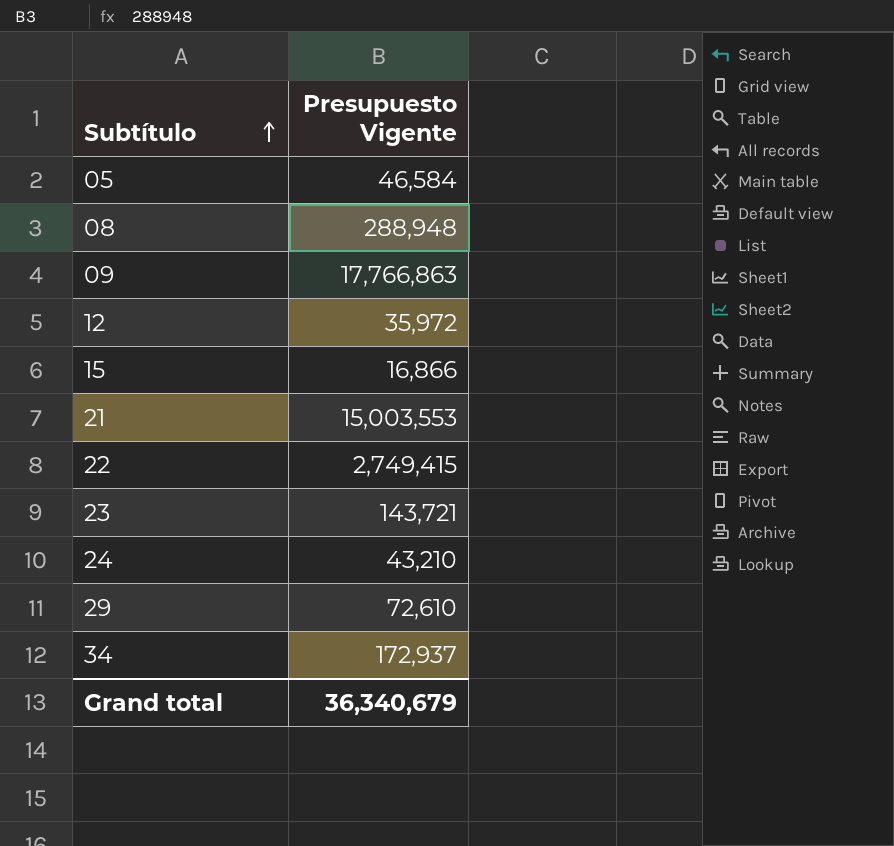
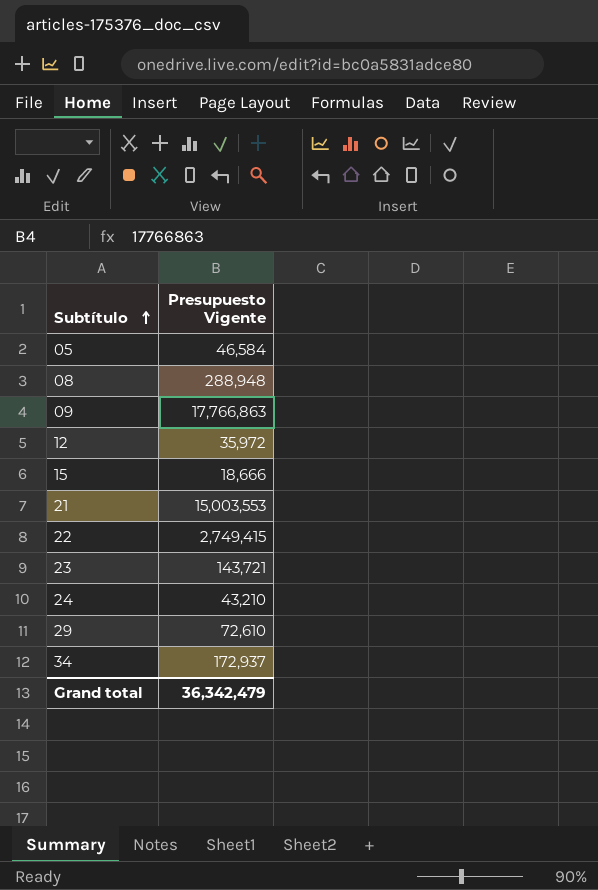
15 | Presupuesto Vigente: 16,866 -> 18,666
Grand total | Presupuesto Vigente: 36,340,679 -> 36,342,479

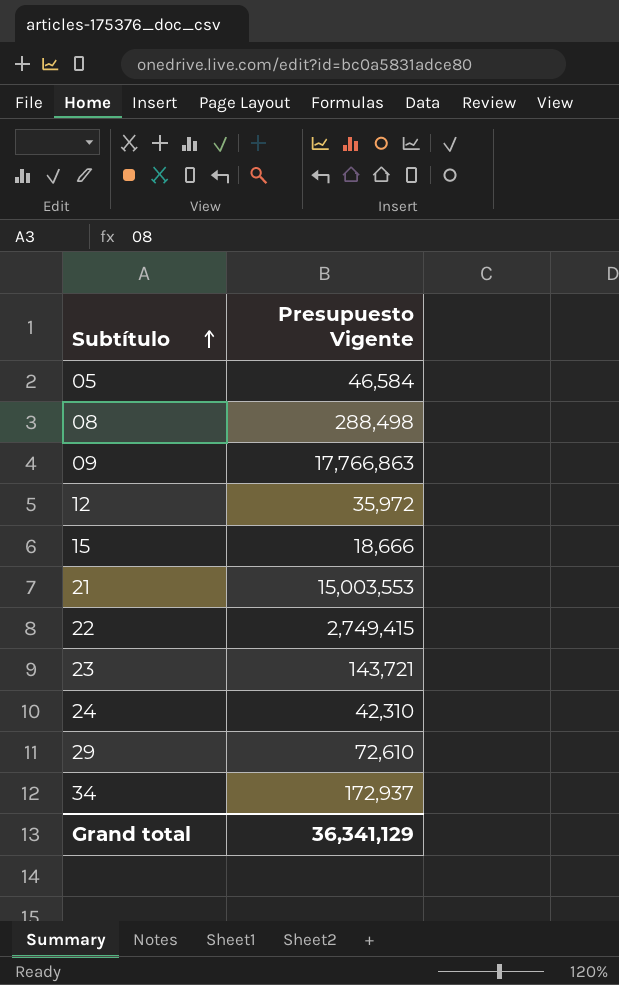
08 | Presupuesto Vigente: 288,948 -> 288,498
24 | Presupuesto Vigente: 43,210 -> 42,310
Grand total | Presupuesto Vigente: 36,342,479 -> 36,341,129

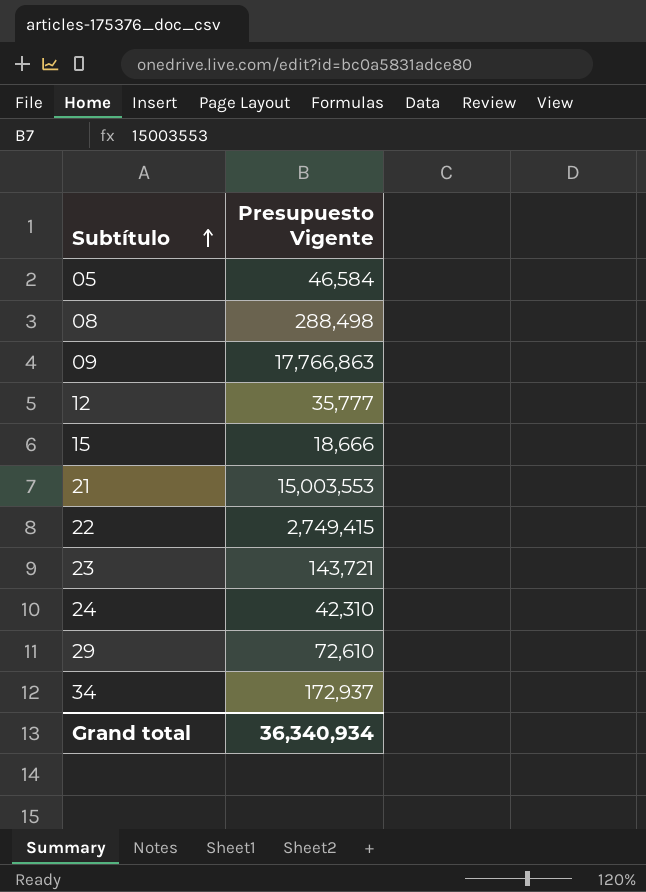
12 | Presupuesto Vigente: 35,972 -> 35,777
Grand total | Presupuesto Vigente: 36,341,129 -> 36,340,934

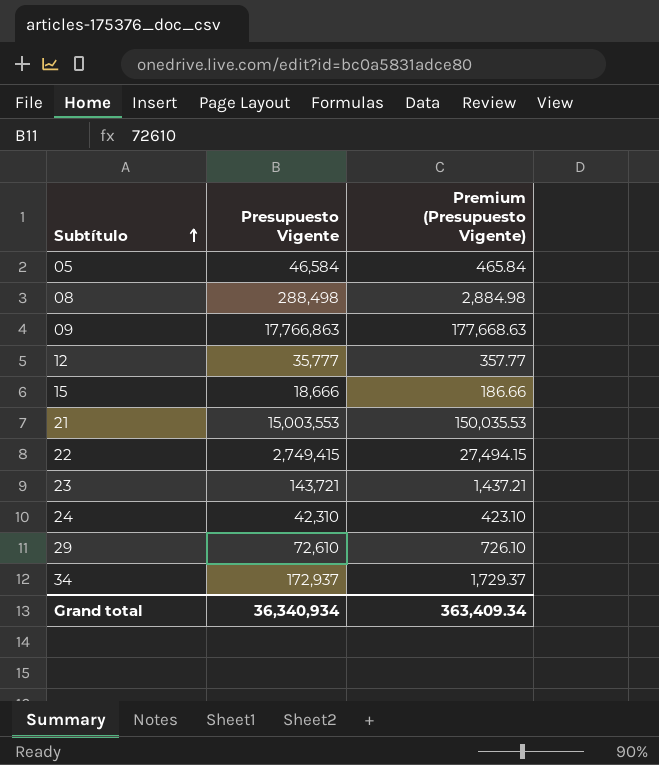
column Premium (Presupuesto Vigente) | formula: none -> [Presupuesto Vigente] * 0.01

